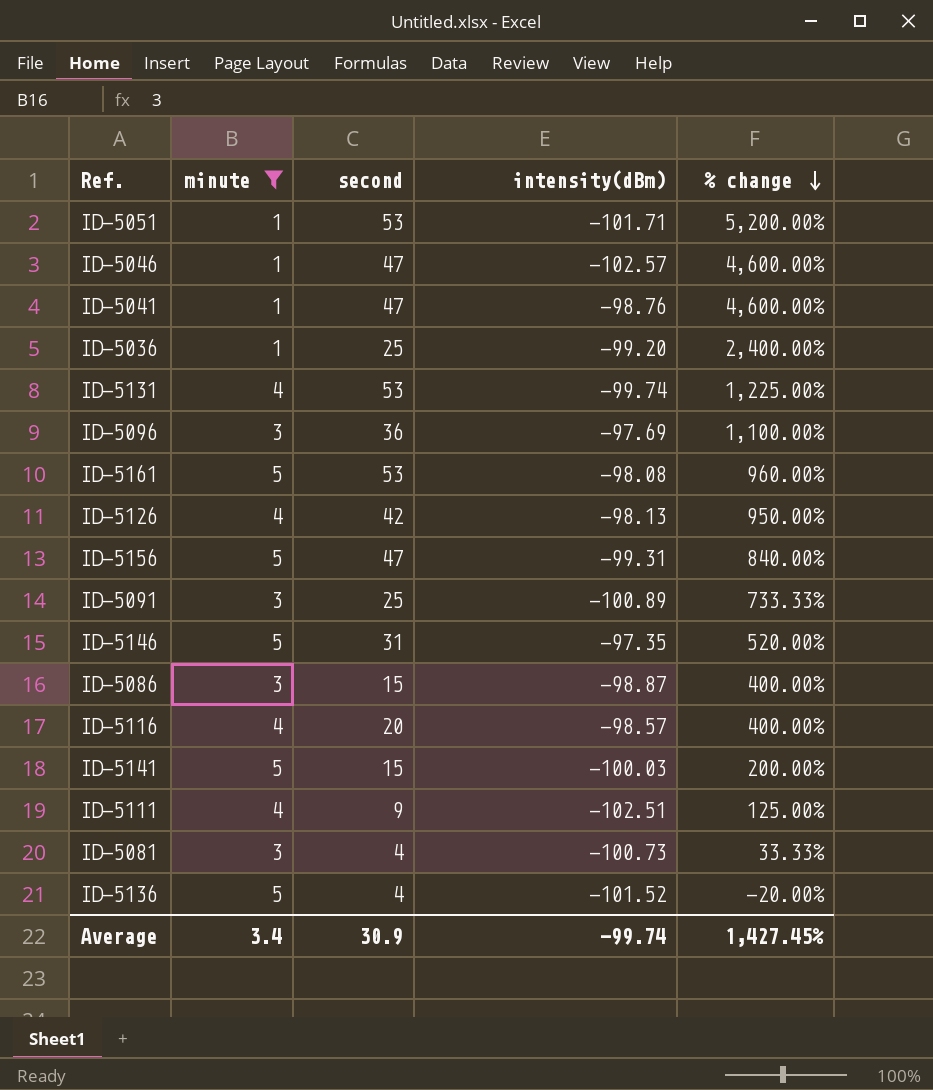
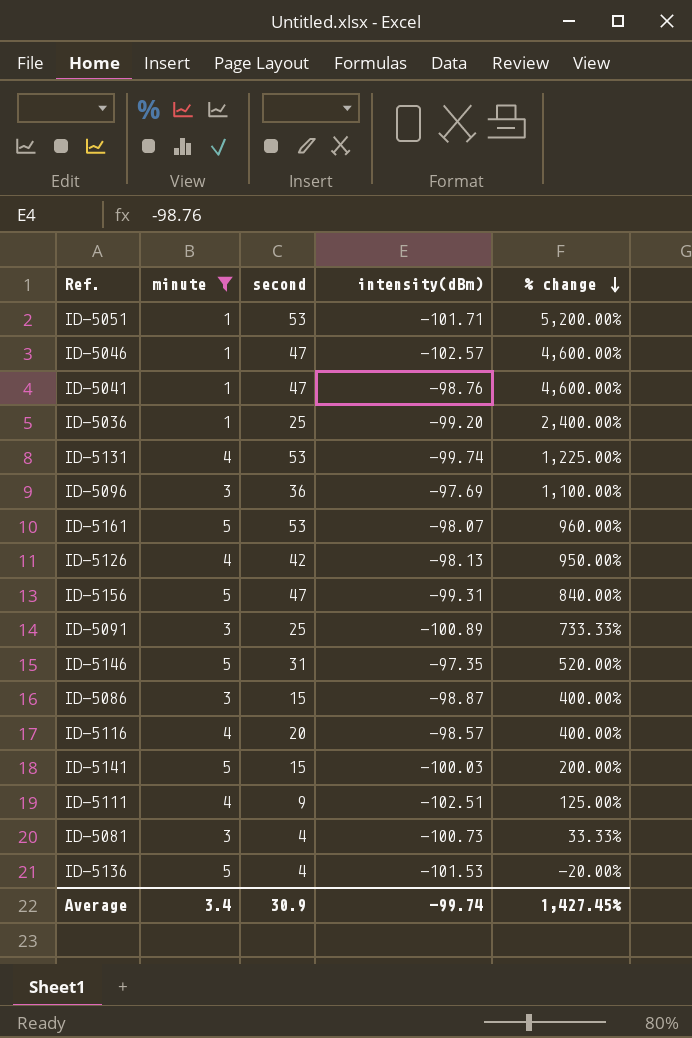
ID-5161 | intensity(dBm): -98.08 -> -98.07
ID-5136 | intensity(dBm): -101.52 -> -101.53

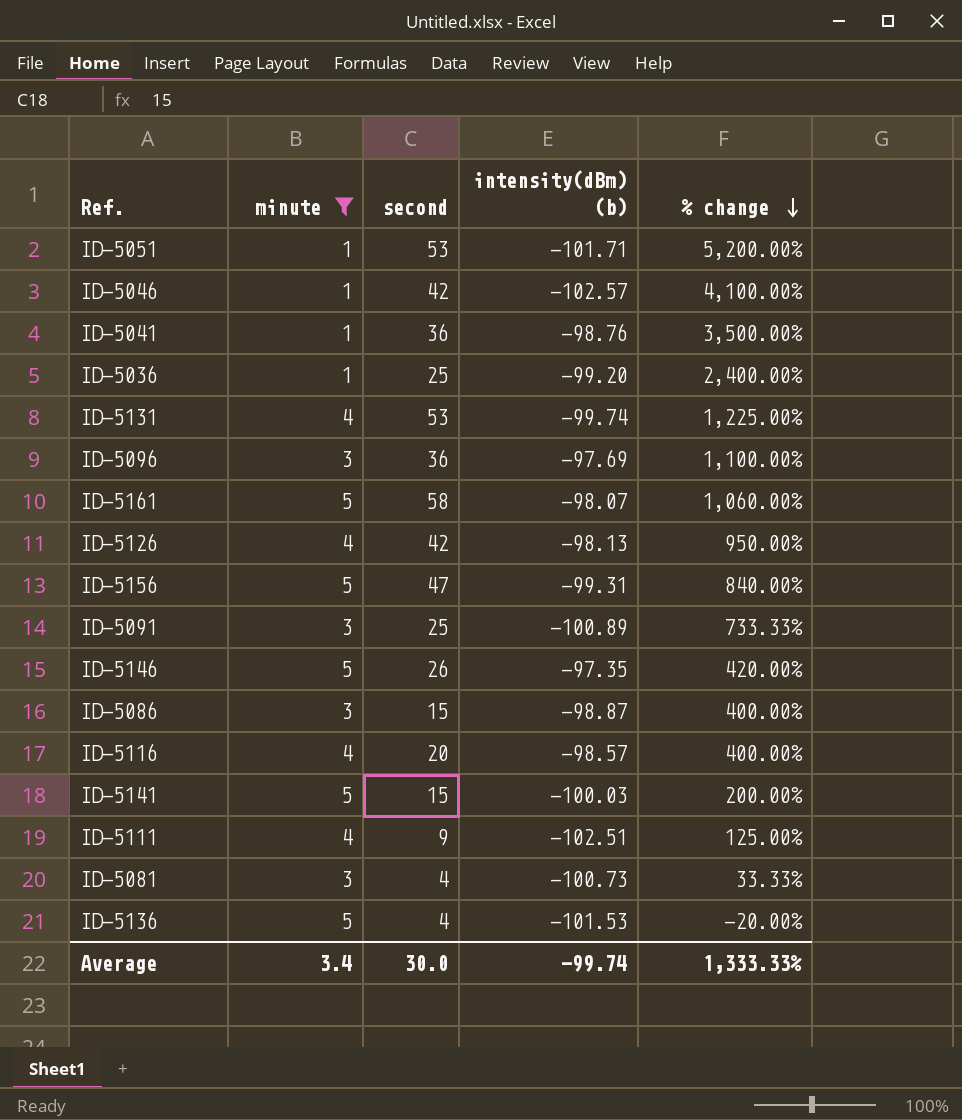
column name: intensity(dBm) -> intensity(dBm) (b)
ID-5046 | second: 47 -> 42
ID-5046 | % change: 4,600.00% -> 4,100.00%
ID-5041 | second: 47 -> 36
ID-5041 | % change: 4,600.00% -> 3,500.00%
ID-5161 | second: 53 -> 58
ID-5161 | % change: 960.00% -> 1,060.00%
ID-5146 | second: 31 -> 26
ID-5146 | % change: 520.00% -> 420.00%
Average | second: 30.9 -> 30.0
Average | % change: 1,427.45% -> 1,333.33%

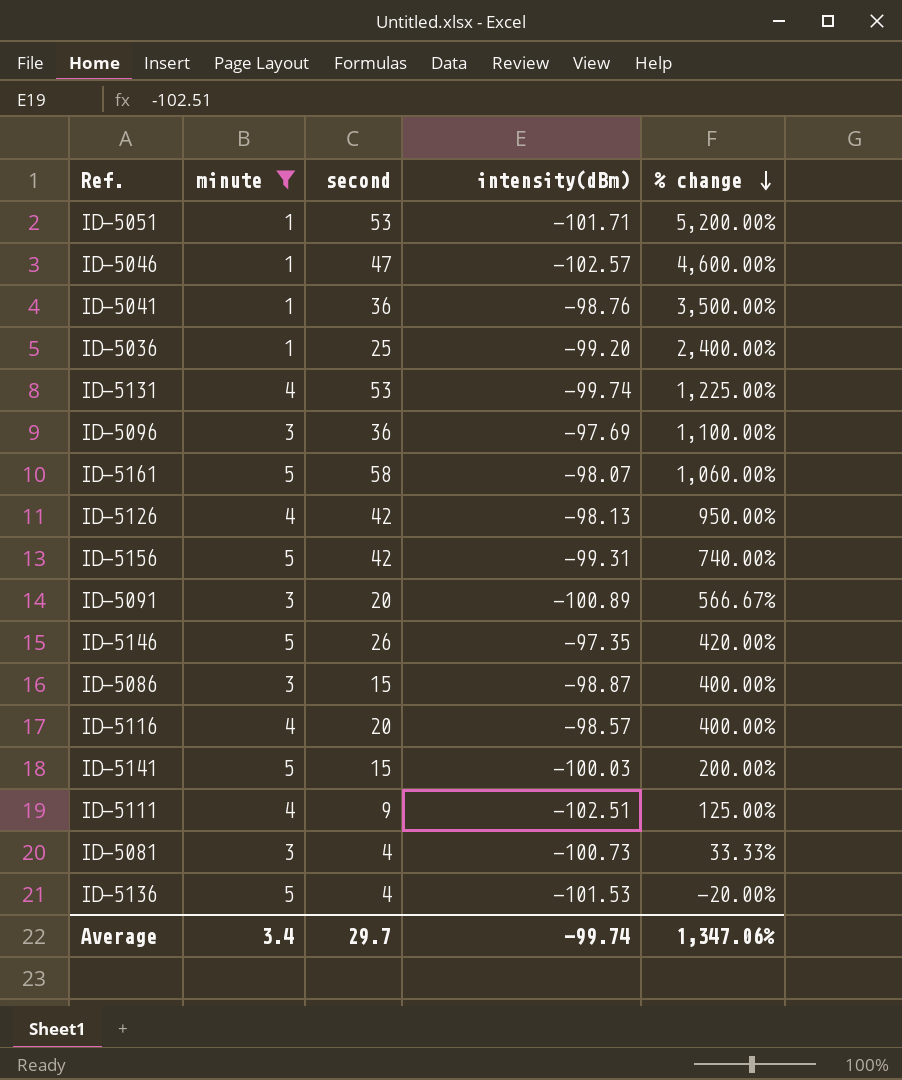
column name: intensity(dBm) (b) -> intensity(dBm)
ID-5046 | second: 42 -> 47
ID-5046 | % change: 4,100.00% -> 4,600.00%
ID-5156 | second: 47 -> 42
ID-5156 | % change: 840.00% -> 740.00%
ID-5091 | second: 25 -> 20
ID-5091 | % change: 733.33% -> 566.67%
Average | second: 30.0 -> 29.7
Average | % change: 1,333.33% -> 1,347.06%

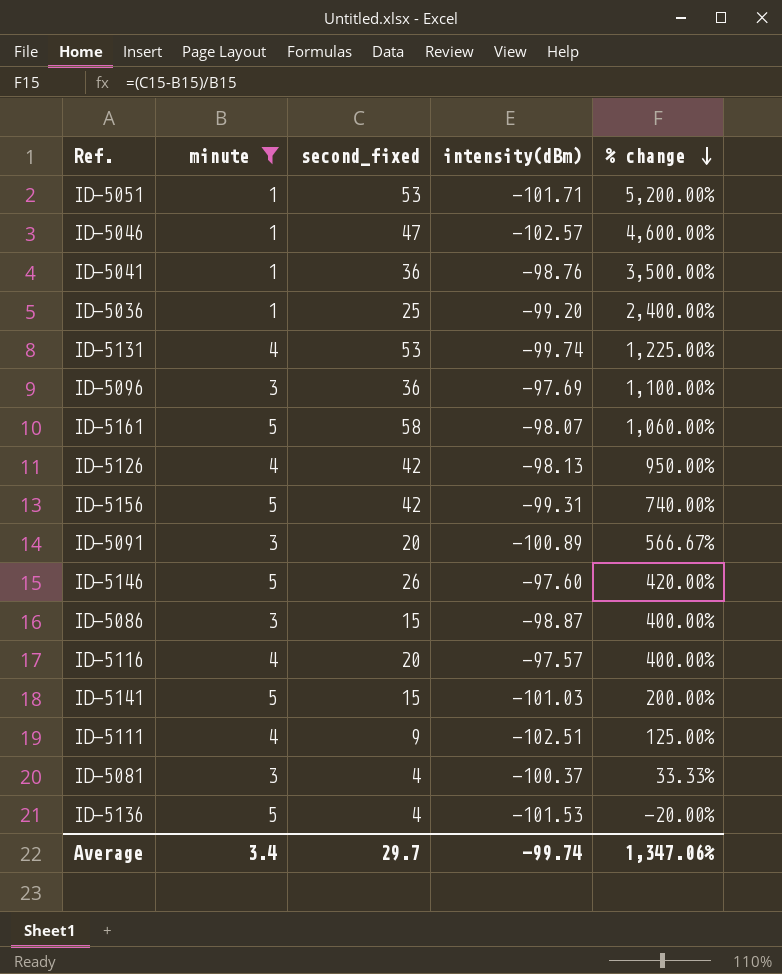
column name: second -> second_fixed
ID-5146 | intensity(dBm): -97.35 -> -97.60
ID-5116 | intensity(dBm): -98.57 -> -97.57
ID-5141 | intensity(dBm): -100.03 -> -101.03
ID-5081 | intensity(dBm): -100.73 -> -100.37

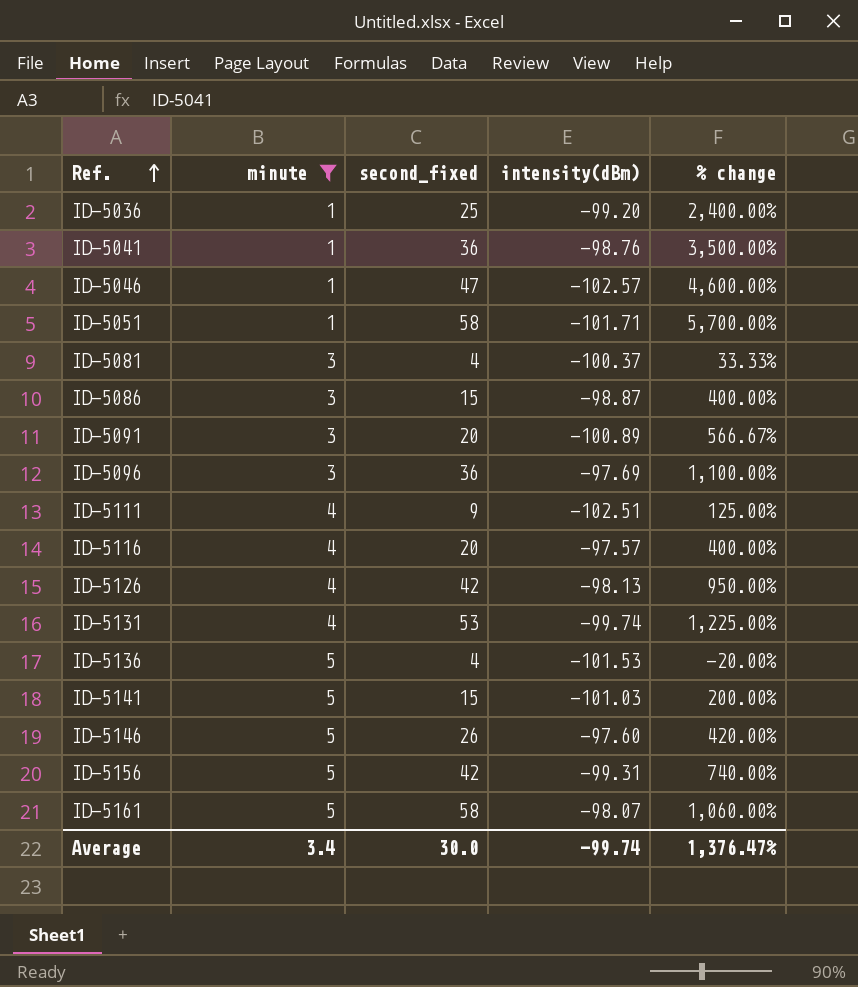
row order: % change descending -> Ref. ascending
ID-5051 | second_fixed: 53 -> 58
ID-5051 | % change: 5,200.00% -> 5,700.00%
Average | second_fixed: 29.7 -> 30.0
Average | % change: 1,347.06% -> 1,376.47%

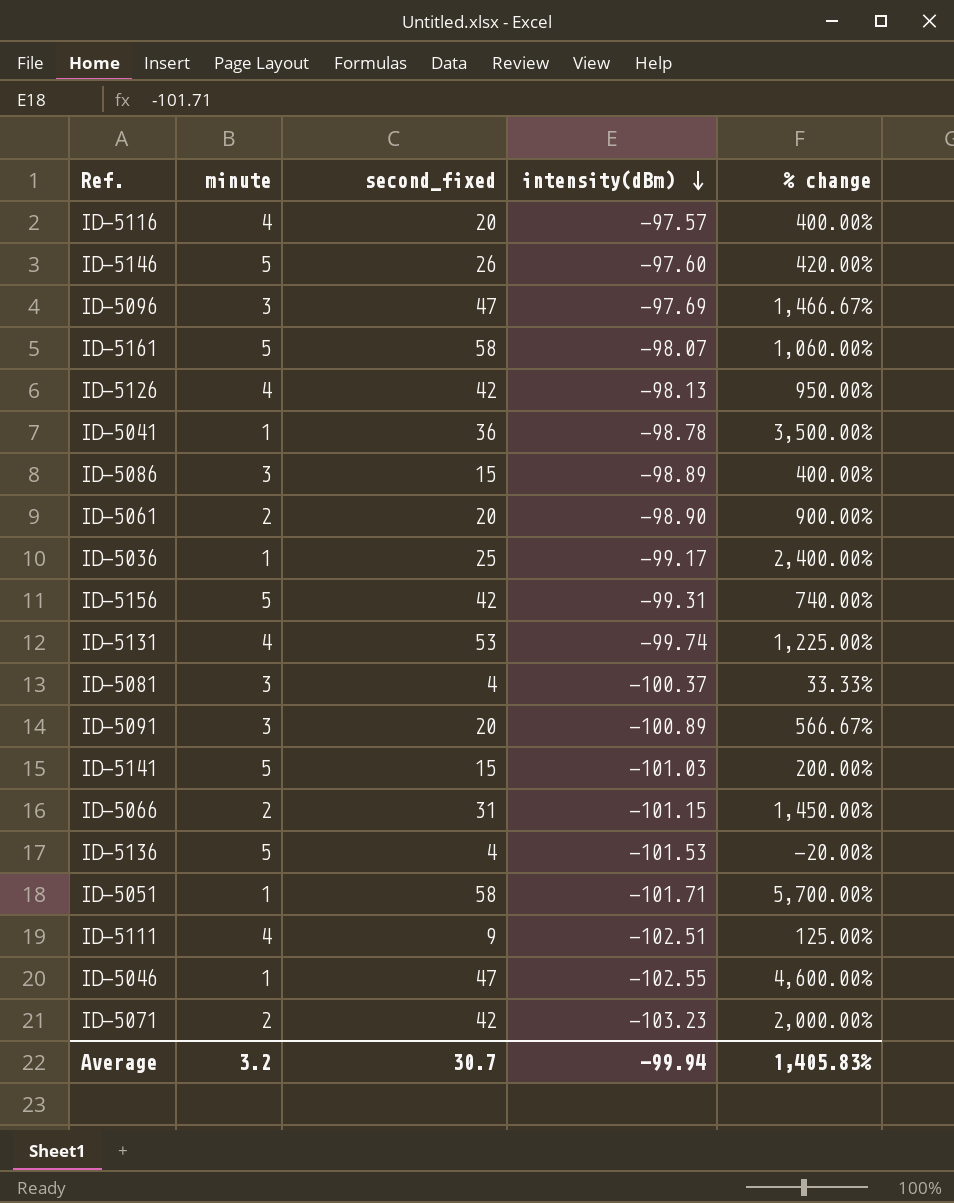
filter: minute != 2 -> none
row order: Ref. ascending -> intensity(dBm) descending
ID-5096 | second_fixed: 36 -> 47
ID-5096 | % change: 1,100.00% -> 1,466.67%
ID-5041 | intensity(dBm): -98.76 -> -98.78
ID-5086 | intensity(dBm): -98.87 -> -98.89
ID-5036 | intensity(dBm): -99.20 -> -99.17
ID-5046 | intensity(dBm): -102.57 -> -102.55
Average | minute: 3.4 -> 3.2
Average | second_fixed: 30.0 -> 30.7
Average | intensity(dBm): -99.74 -> -99.94
Average | % change: 1,376.47% -> 1,405.83%

